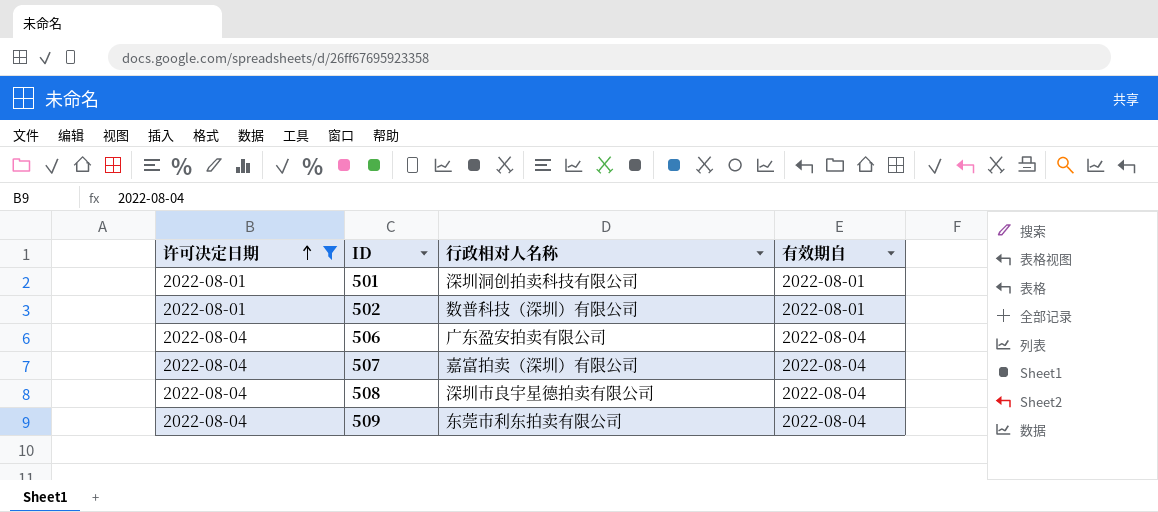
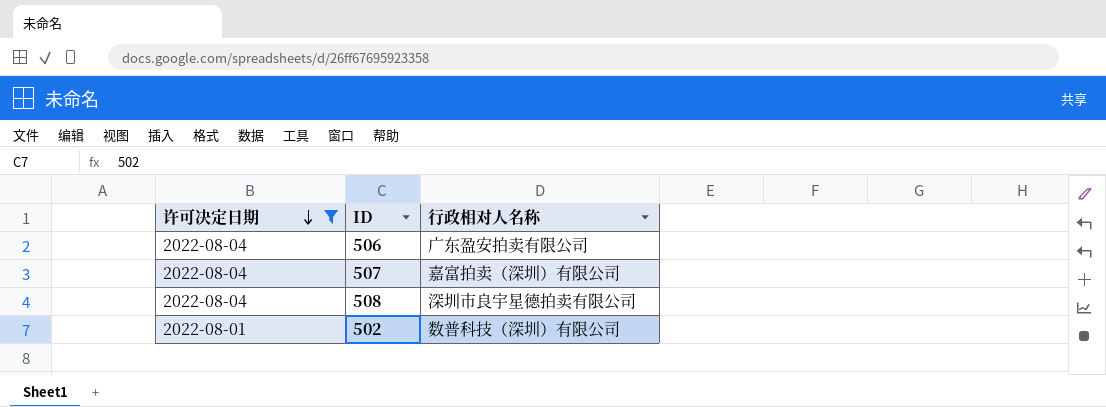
row order: 许可决定日期 ascending -> 许可决定日期 descending
column 有效期自 | position: 4 -> none
row 501: 2022-08-01 | 深圳洞创拍卖科技有限公司 | 2022-08-01 -> none
row 509: 2022-08-04 | 东莞市利东拍卖有限公司 | 2022-08-04 -> none

